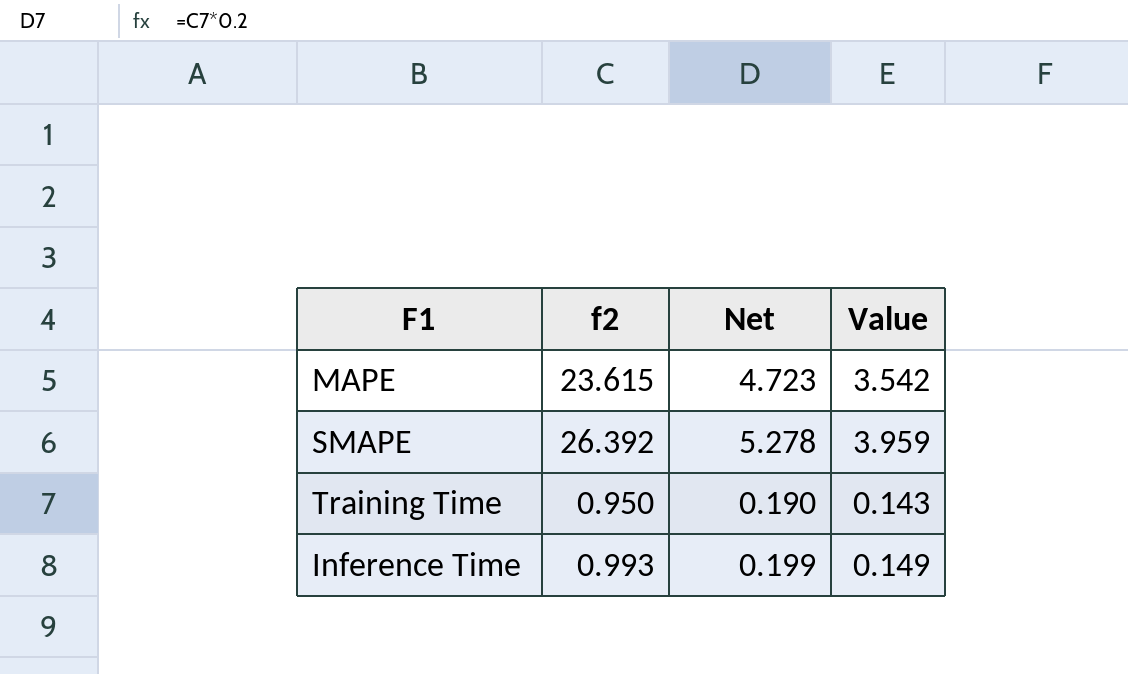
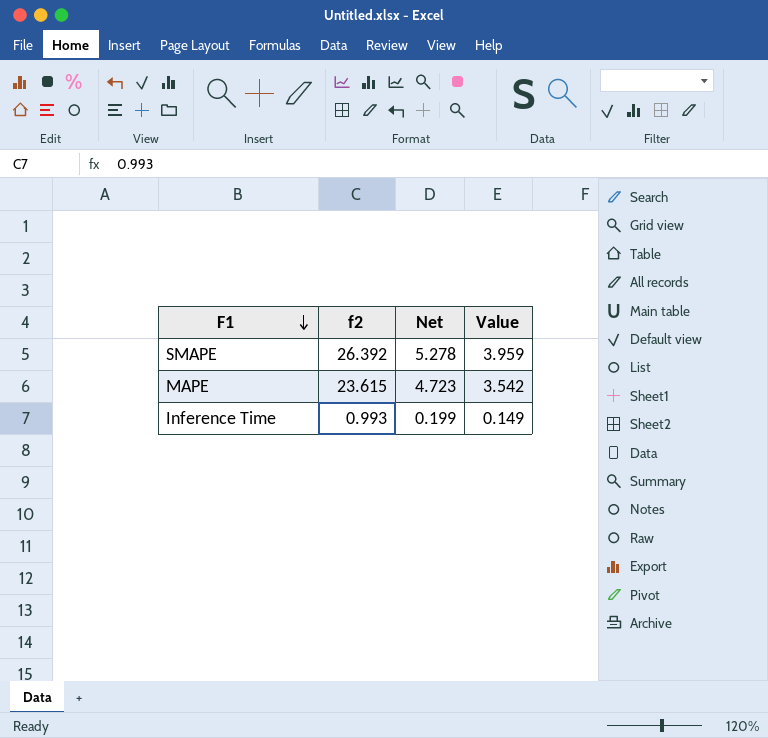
row order: none -> F1 descending
row Training Time: 0.950 | 0.190 | 0.143 -> none

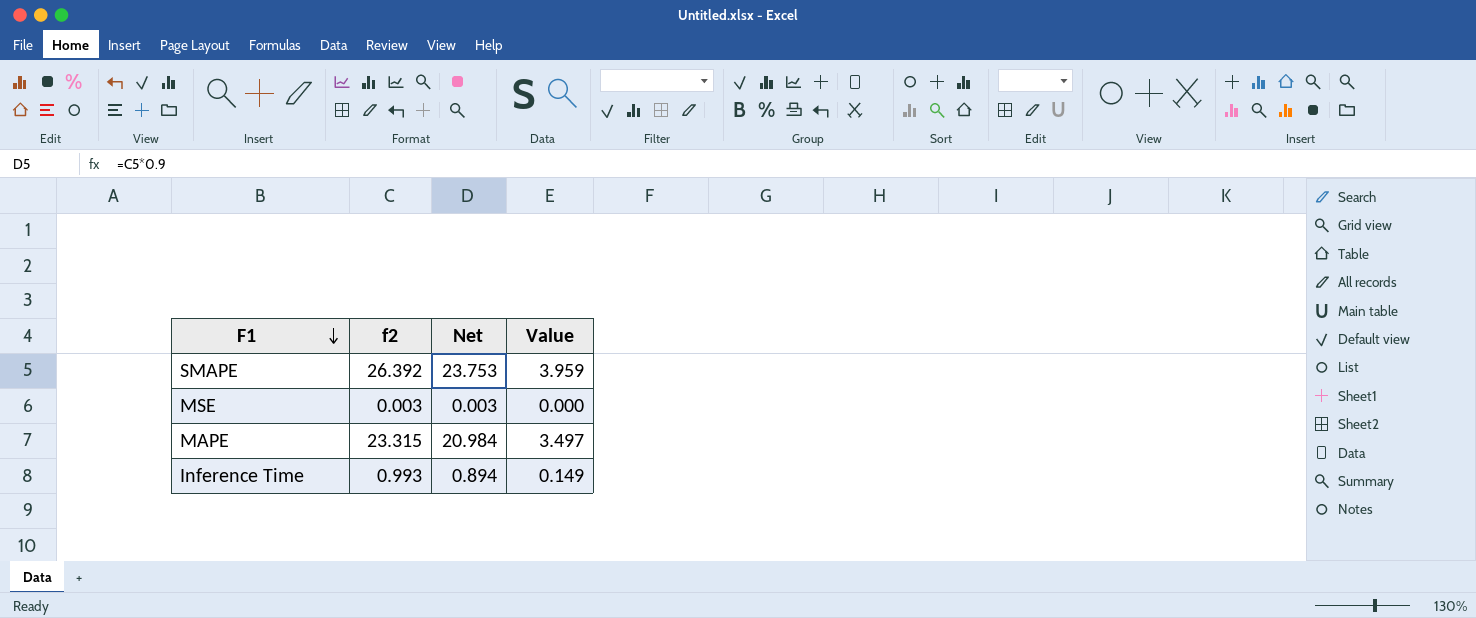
column Net | formula: [f2] * 0.2 -> [f2] * 0.9
row MSE: none -> 0.003 | 0.003 | 0.000
MAPE | f2: 23.615 -> 23.315
MAPE | Value: 3.542 -> 3.497

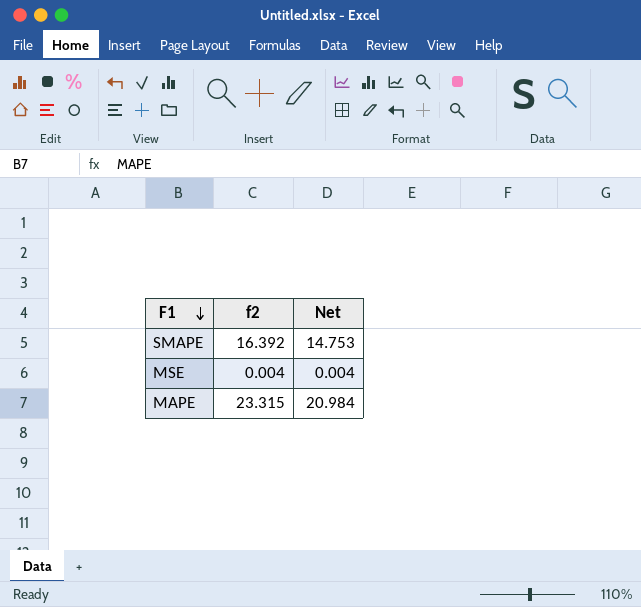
column Value | formula: [f2] * 0.15 -> none
row Inference Time: 0.993 | 0.894 | 0.149 -> none
SMAPE | f2: 26.392 -> 16.392
SMAPE | Net: 23.753 -> 14.753
MSE | f2: 0.003 -> 0.004
MSE | Net: 0.003 -> 0.004

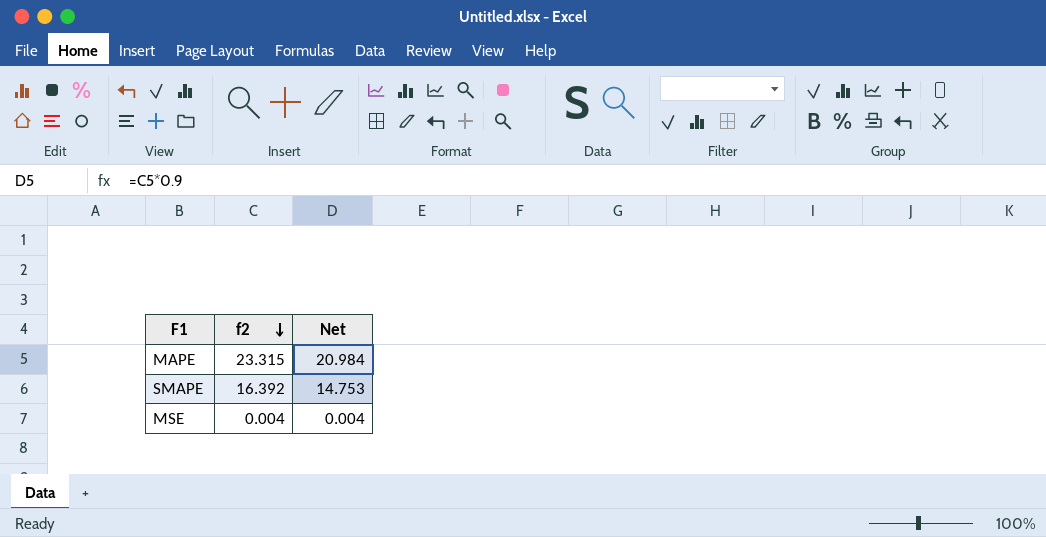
row order: F1 descending -> f2 descending

